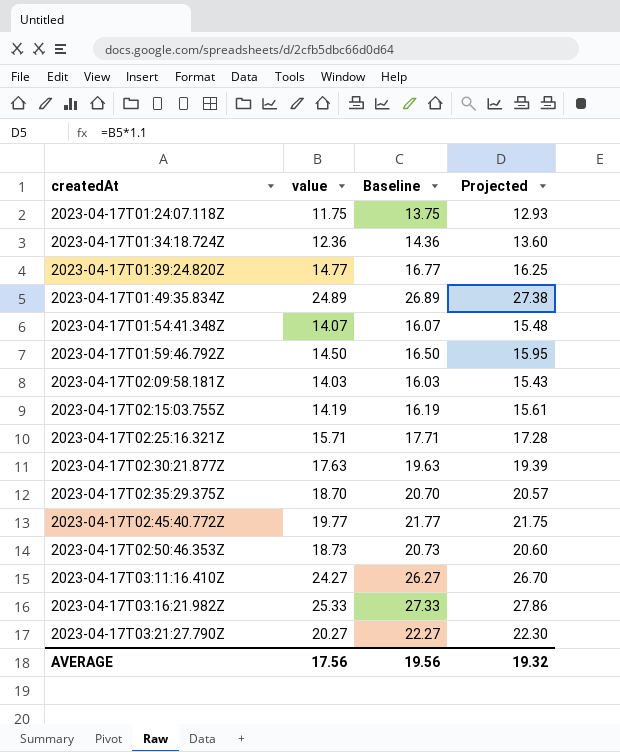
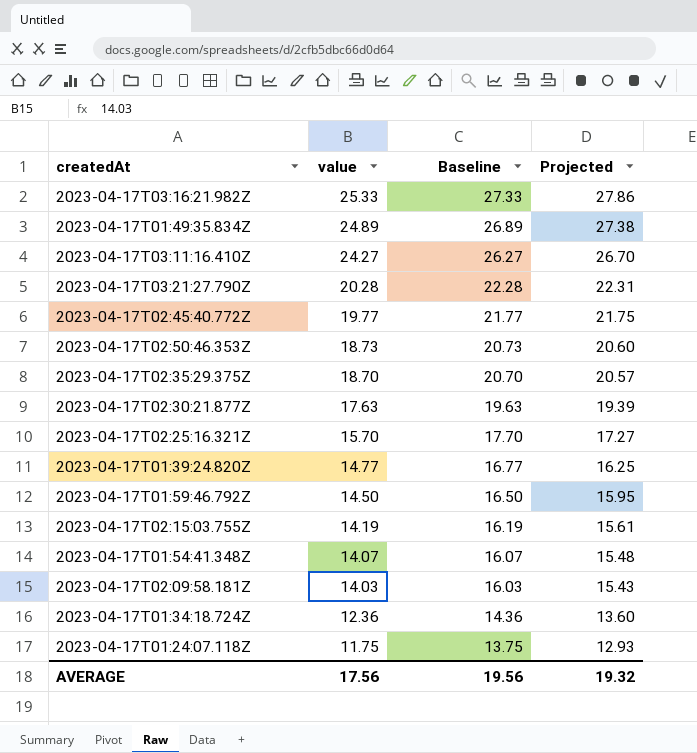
row order: createdAt ascending -> value descending
2023-04-17T03:21:27.790Z | value: 20.27 -> 20.28
2023-04-17T03:21:27.790Z | Baseline: 22.27 -> 22.28
2023-04-17T03:21:27.790Z | Projected: 22.30 -> 22.31
2023-04-17T02:25:16.321Z | value: 15.71 -> 15.70
2023-04-17T02:25:16.321Z | Baseline: 17.71 -> 17.70
2023-04-17T02:25:16.321Z | Projected: 17.28 -> 17.27

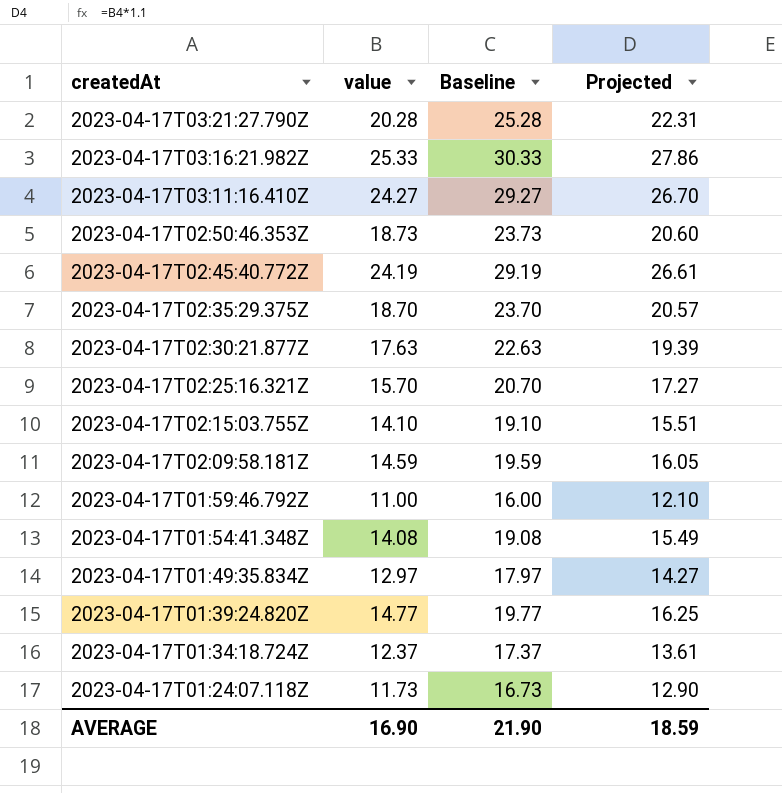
row order: value descending -> createdAt descending
column Baseline | formula: [value] + 2 -> [value] + 5
2023-04-17T02:45:40.772Z | value: 19.77 -> 24.19
2023-04-17T02:45:40.772Z | Projected: 21.75 -> 26.61
2023-04-17T02:15:03.755Z | value: 14.19 -> 14.10
2023-04-17T02:15:03.755Z | Projected: 15.61 -> 15.51
2023-04-17T02:09:58.181Z | value: 14.03 -> 14.59
2023-04-17T02:09:58.181Z | Projected: 15.43 -> 16.05
2023-04-17T01:59:46.792Z | value: 14.50 -> 11.00
2023-04-17T01:59:46.792Z | Projected: 15.95 -> 12.10
2023-04-17T01:54:41.348Z | value: 14.07 -> 14.08
2023-04-17T01:54:41.348Z | Projected: 15.48 -> 15.49
2023-04-17T01:49:35.834Z | value: 24.89 -> 12.97
2023-04-17T01:49:35.834Z | Projected: 27.38 -> 14.27
2023-04-17T01:34:18.724Z | value: 12.36 -> 12.37
2023-04-17T01:34:18.724Z | Projected: 13.60 -> 13.61
2023-04-17T01:24:07.118Z | value: 11.75 -> 11.73
2023-04-17T01:24:07.118Z | Projected: 12.93 -> 12.90
AVERAGE | value: 17.56 -> 16.90
AVERAGE | Baseline: 19.56 -> 21.90
AVERAGE | Projected: 19.32 -> 18.59

